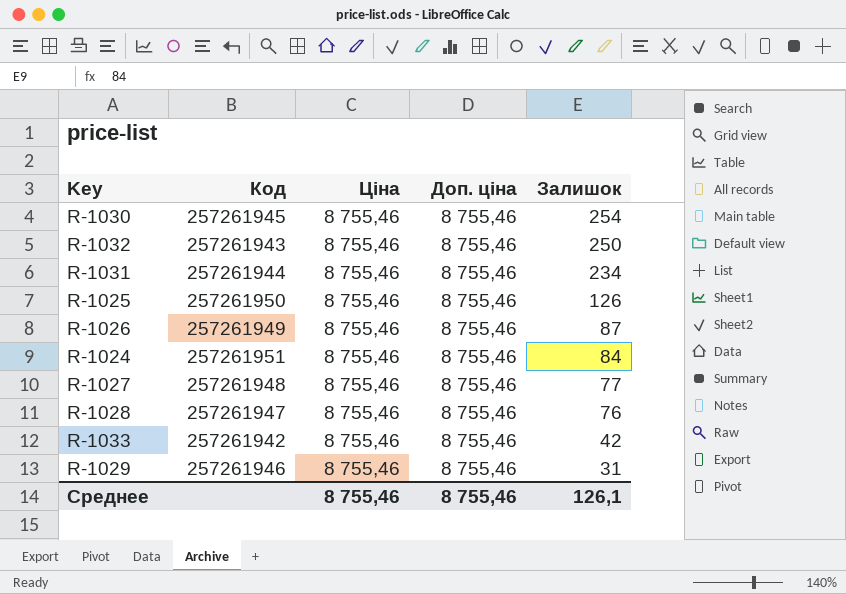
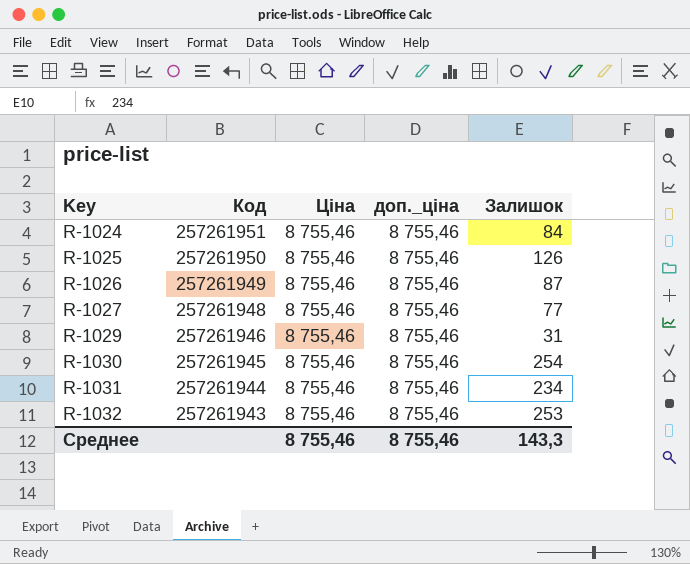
row order: Залишок descending -> Key ascending
column name: Доп. ціна -> доп._ціна
row R-1028: 257261947 | 8 755,46 | 8 755,46 | 76 -> none
row R-1033: 257261942 | 8 755,46 | 8 755,46 | 42 -> none
R-1032 | Залишок: 250 -> 253
Среднее | Залишок: 126,1 -> 143,3

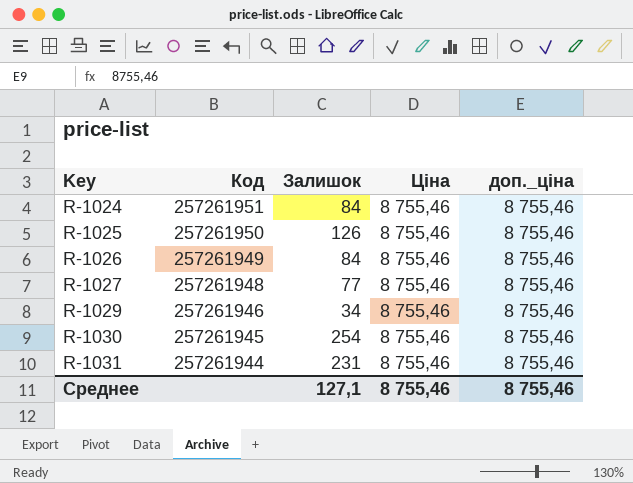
column Залишок | position: 5 -> 3
row R-1032: 257261943 | 8 755,46 | 8 755,46 | 253 -> none
R-1026 | Залишок: 87 -> 84
R-1029 | Залишок: 31 -> 34
R-1031 | Залишок: 234 -> 231
Среднее | Залишок: 143,3 -> 127,1

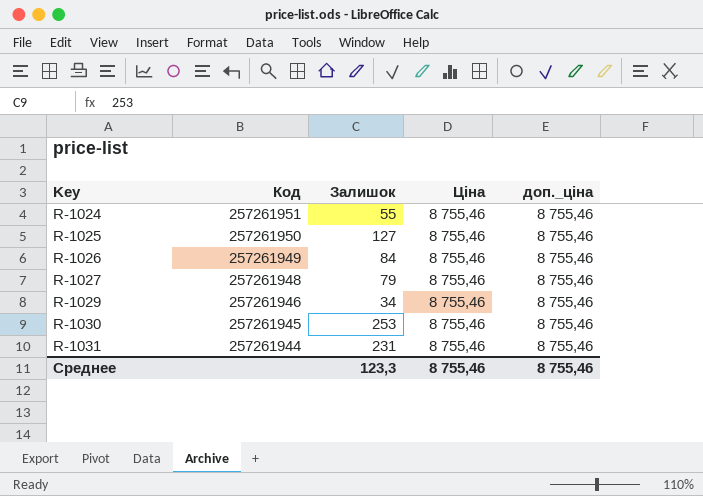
R-1024 | Залишок: 84 -> 55
R-1025 | Залишок: 126 -> 127
R-1027 | Залишок: 77 -> 79
R-1030 | Залишок: 254 -> 253
Среднее | Залишок: 127,1 -> 123,3

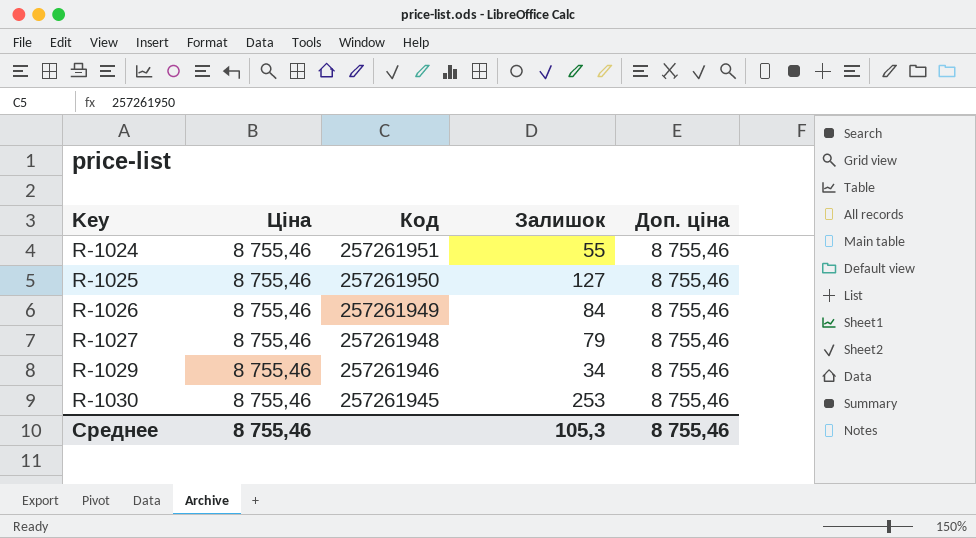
column Ціна | position: 4 -> 2
column name: доп._ціна -> Доп. ціна
row R-1031: 257261944 | 231 | 8 755,46 | 8 755,46 -> none
Среднее | Залишок: 123,3 -> 105,3

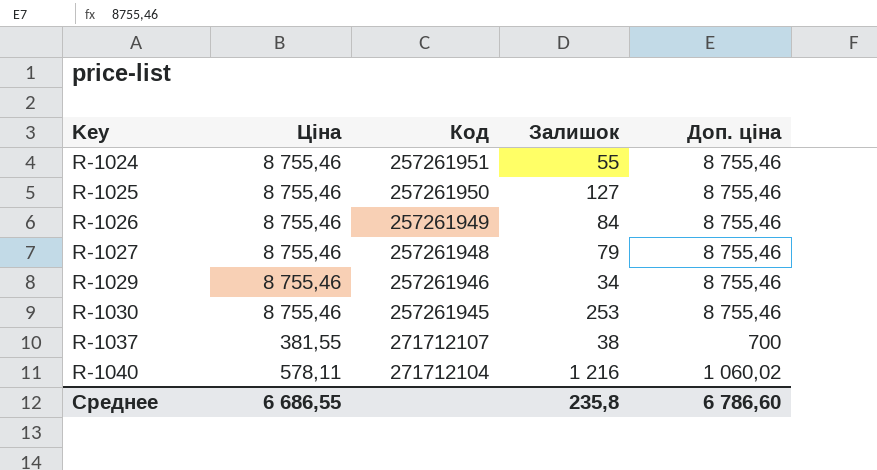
row R-1037: none -> 381,55 | 271712107 | 38 | 700
row R-1040: none -> 578,11 | 271712104 | 1 216 | 1 060,02
Среднее | Ціна: 8 755,46 -> 6 686,55
Среднее | Залишок: 105,3 -> 235,8
Среднее | Доп. ціна: 8 755,46 -> 6 786,60

